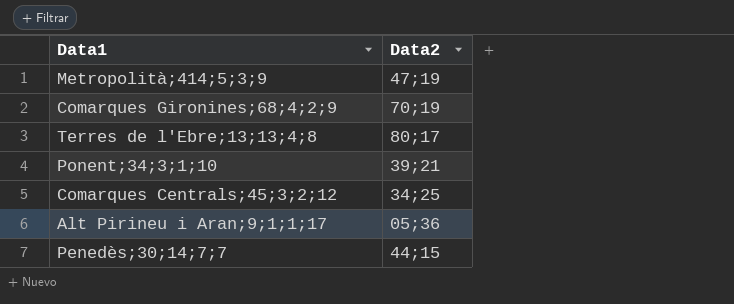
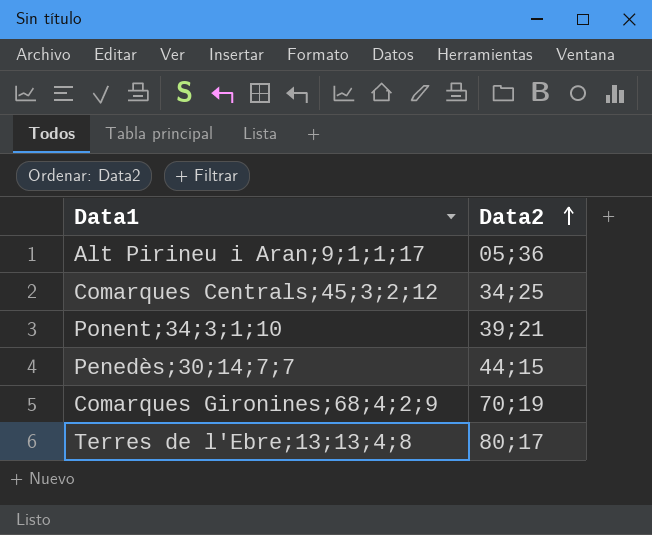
row order: none -> Data2 ascending
row Metropolità;414;5;3;9: 47;19 -> none

